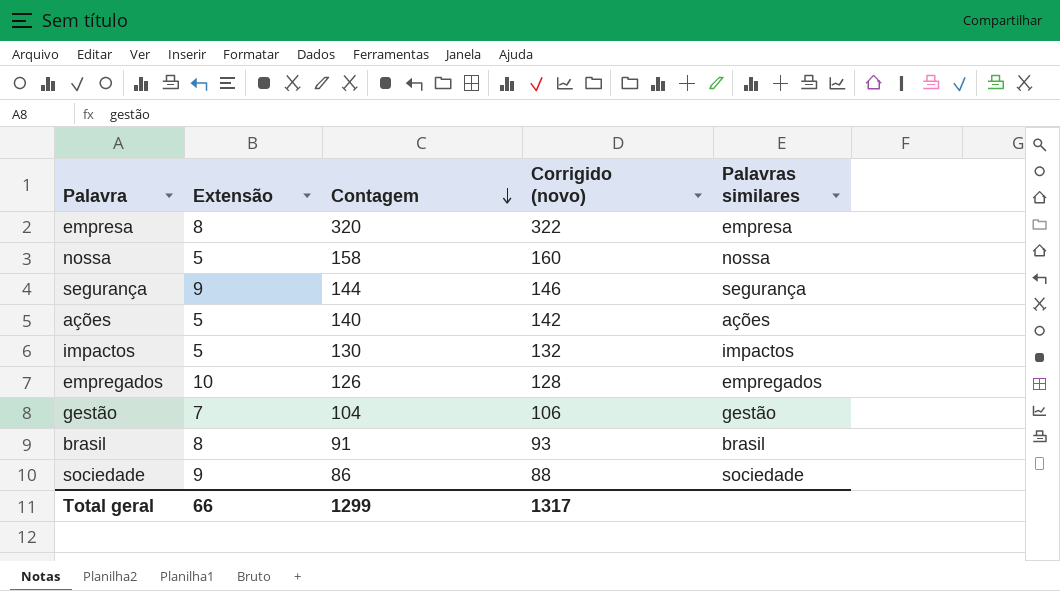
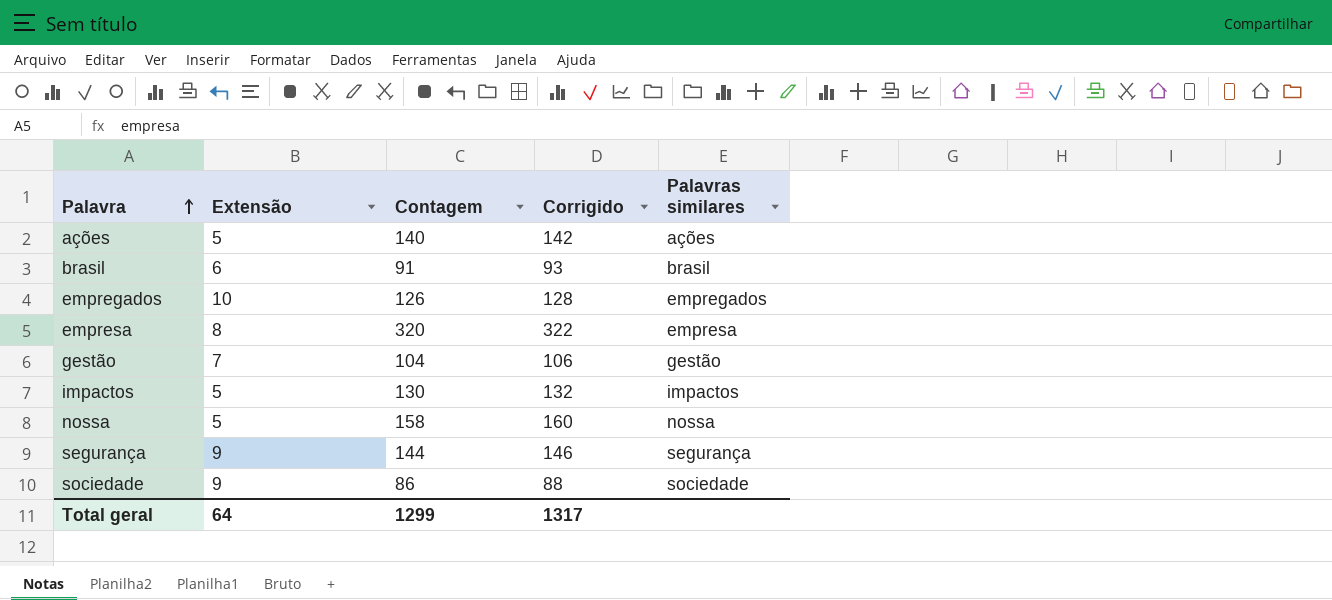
row order: Contagem descending -> Palavra ascending
column name: Corrigido (novo) -> Corrigido
brasil | Extensão: 8 -> 6
Total geral | Extensão: 66 -> 64

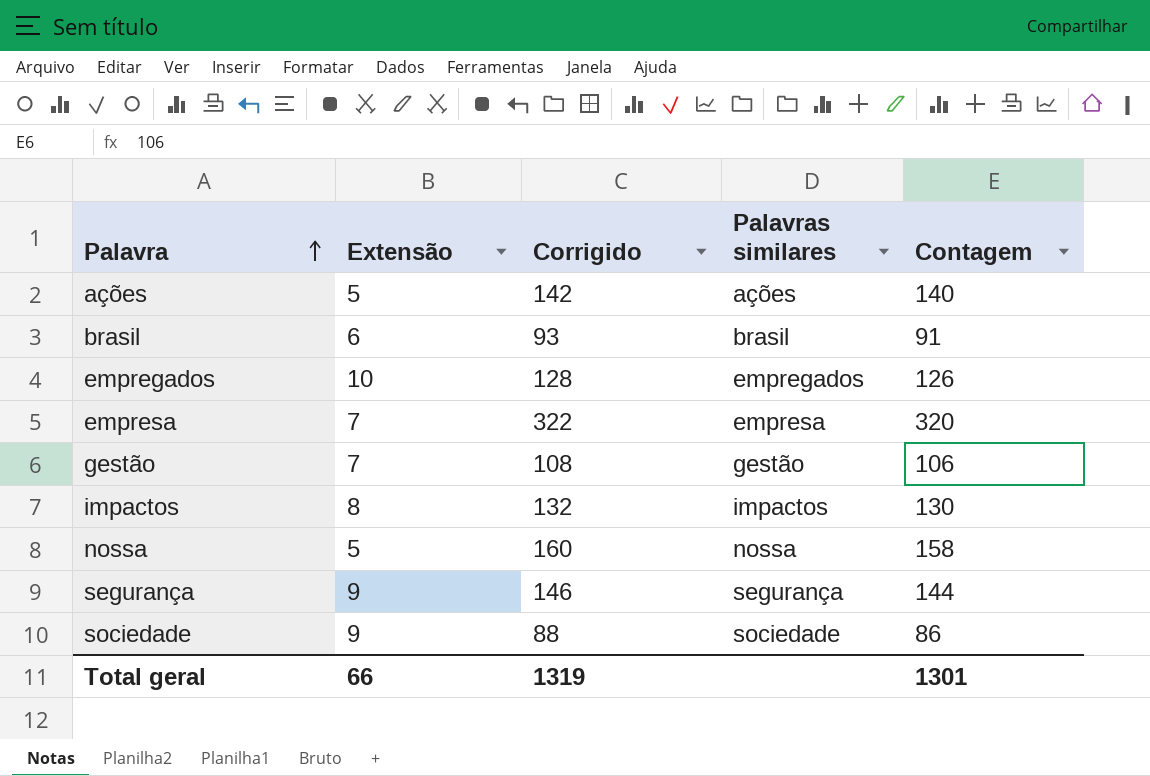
column Contagem | position: 3 -> 5
empresa | Extensão: 8 -> 7
gestão | Corrigido: 106 -> 108
gestão | Contagem: 104 -> 106
impactos | Extensão: 5 -> 8
Total geral | Extensão: 64 -> 66
Total geral | Corrigido: 1317 -> 1319
Total geral | Contagem: 1299 -> 1301

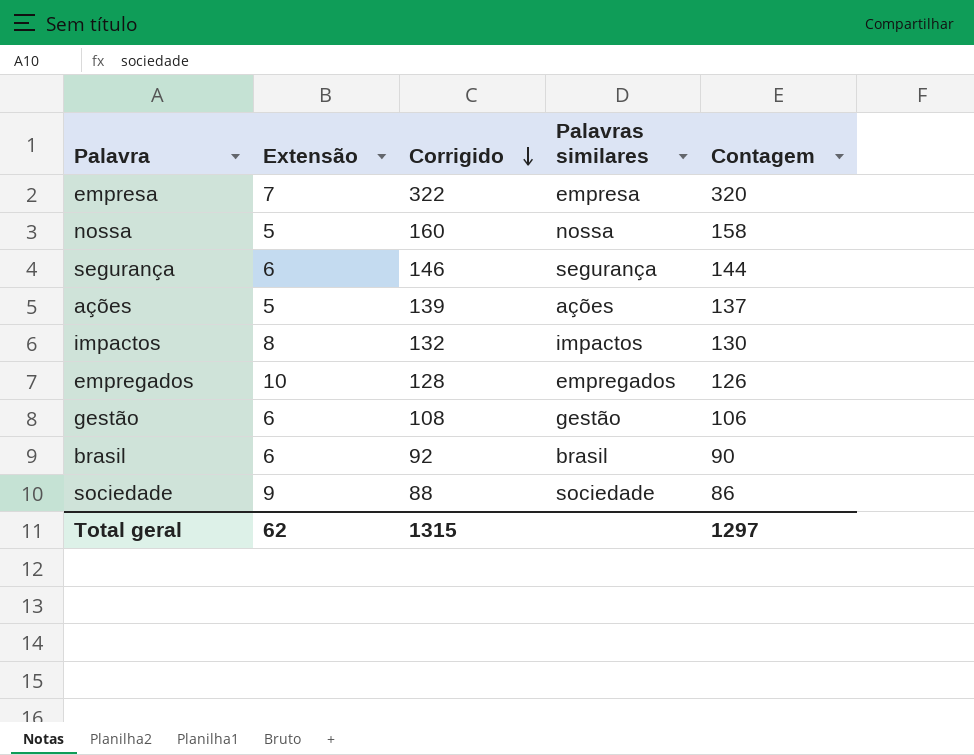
row order: Palavra ascending -> Corrigido descending
segurança | Extensão: 9 -> 6
ações | Corrigido: 142 -> 139
ações | Contagem: 140 -> 137
gestão | Extensão: 7 -> 6
brasil | Corrigido: 93 -> 92
brasil | Contagem: 91 -> 90
Total geral | Extensão: 66 -> 62
Total geral | Corrigido: 1319 -> 1315
Total geral | Contagem: 1301 -> 1297

